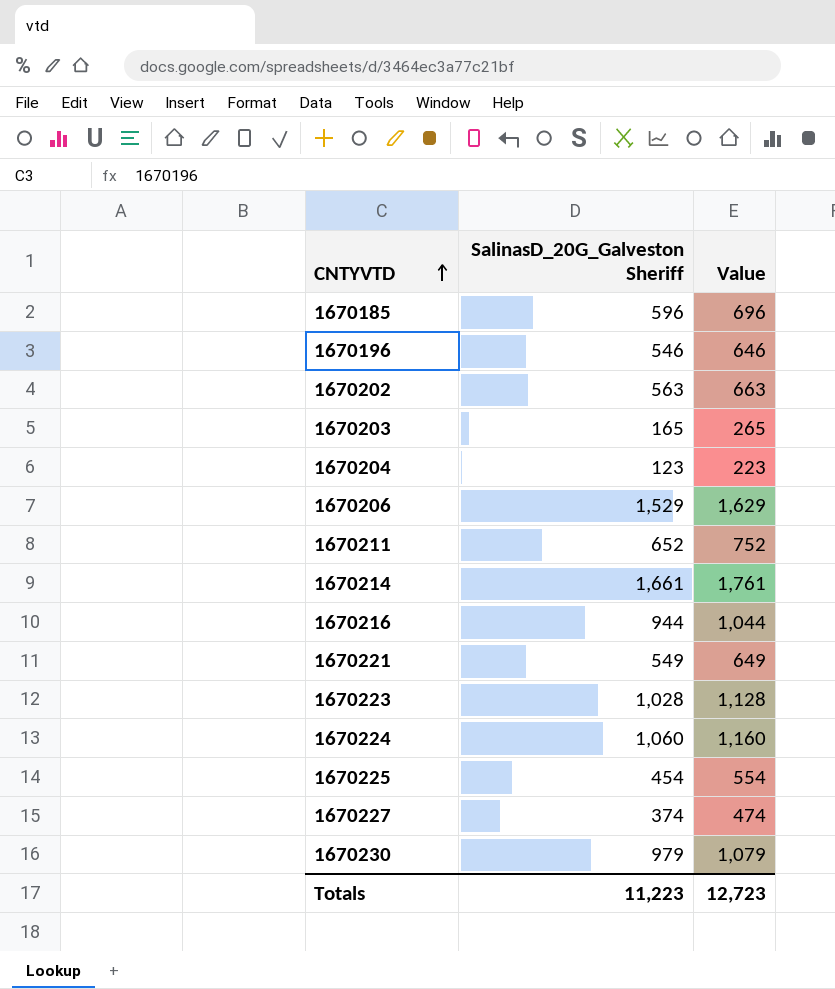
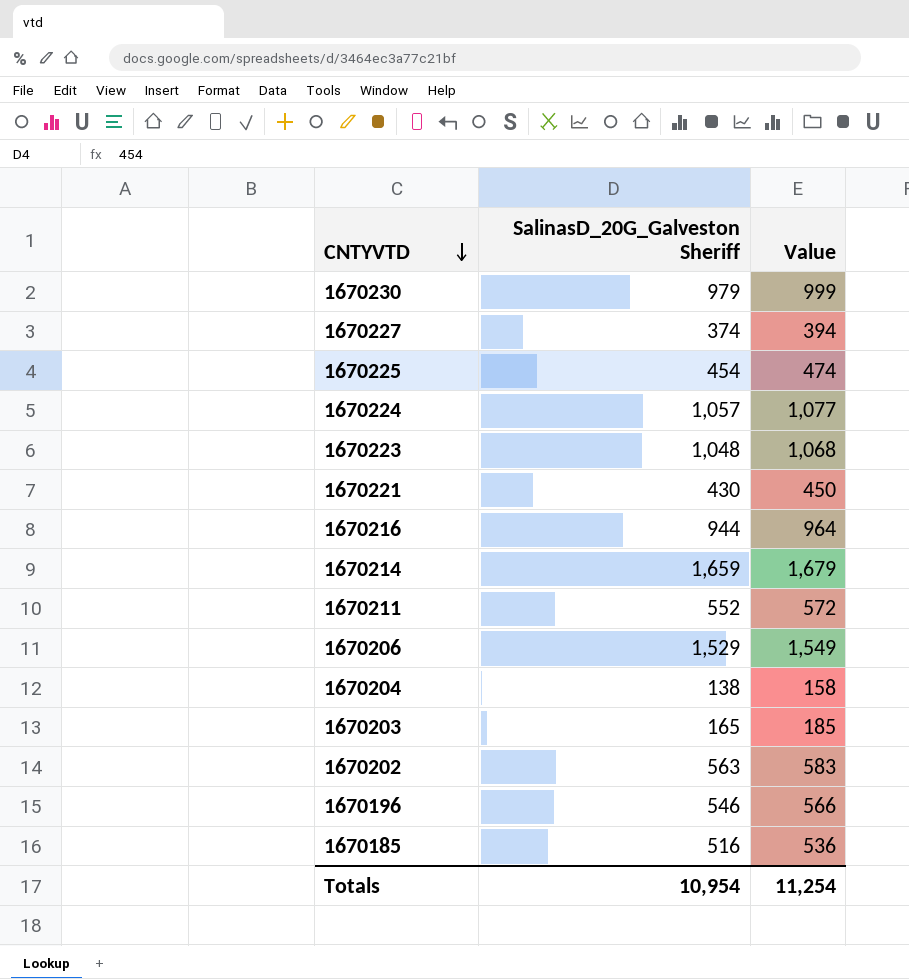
row order: CNTYVTD ascending -> CNTYVTD descending
column Value | formula: [SalinasD_20G_Galveston Sheriff] + 100 -> [SalinasD_20G_Galveston Sheriff] + 20
1670224 | SalinasD_20G_Galveston Sheriff: 1,060 -> 1,057
1670223 | SalinasD_20G_Galveston Sheriff: 1,028 -> 1,048
1670221 | SalinasD_20G_Galveston Sheriff: 549 -> 430
1670214 | SalinasD_20G_Galveston Sheriff: 1,661 -> 1,659
1670211 | SalinasD_20G_Galveston Sheriff: 652 -> 552
1670204 | SalinasD_20G_Galveston Sheriff: 123 -> 138
1670185 | SalinasD_20G_Galveston Sheriff: 596 -> 516
Totals | SalinasD_20G_Galveston Sheriff: 11,223 -> 10,954
Totals | Value: 12,723 -> 11,254

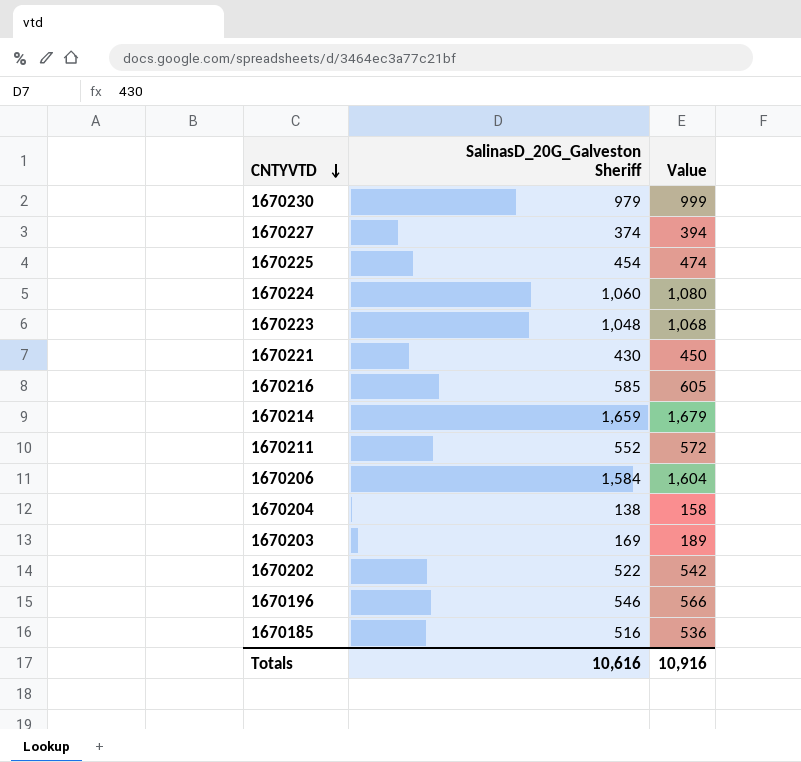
1670224 | SalinasD_20G_Galveston Sheriff: 1,057 -> 1,060
1670224 | Value: 1,077 -> 1,080
1670216 | SalinasD_20G_Galveston Sheriff: 944 -> 585
1670216 | Value: 964 -> 605
1670206 | SalinasD_20G_Galveston Sheriff: 1,529 -> 1,584
1670206 | Value: 1,549 -> 1,604
1670203 | SalinasD_20G_Galveston Sheriff: 165 -> 169
1670203 | Value: 185 -> 189
1670202 | SalinasD_20G_Galveston Sheriff: 563 -> 522
1670202 | Value: 583 -> 542
Totals | SalinasD_20G_Galveston Sheriff: 10,954 -> 10,616
Totals | Value: 11,254 -> 10,916

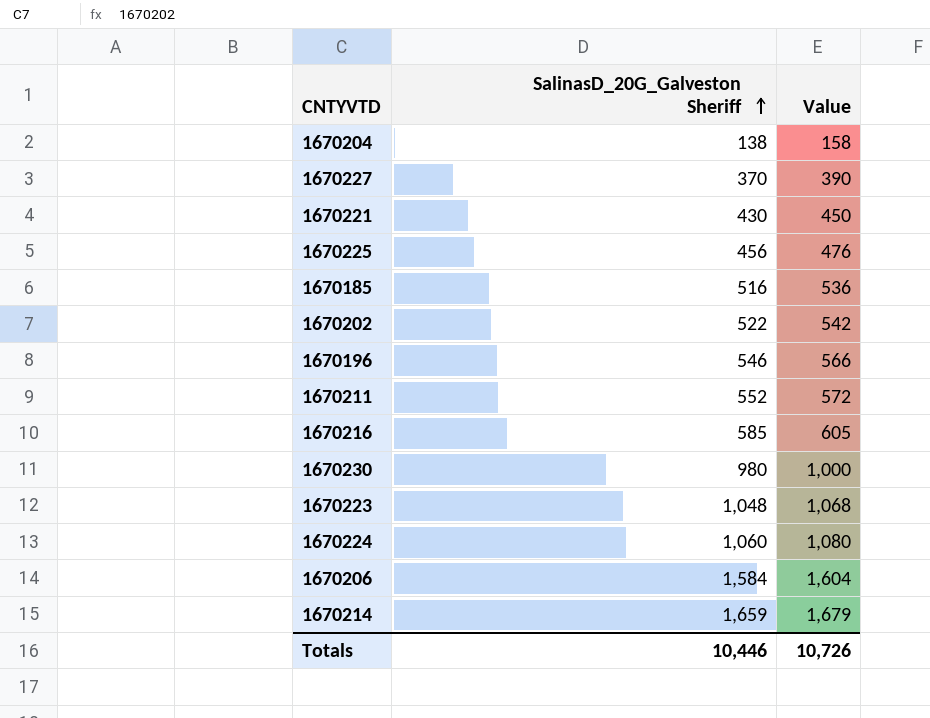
row order: CNTYVTD descending -> SalinasD_20G_Galveston Sheriff ascending
row 1670203: 169 | 189 -> none
1670227 | SalinasD_20G_Galveston Sheriff: 374 -> 370
1670227 | Value: 394 -> 390
1670225 | SalinasD_20G_Galveston Sheriff: 454 -> 456
1670225 | Value: 474 -> 476
1670230 | SalinasD_20G_Galveston Sheriff: 979 -> 980
1670230 | Value: 999 -> 1,000
Totals | SalinasD_20G_Galveston Sheriff: 10,616 -> 10,446
Totals | Value: 10,916 -> 10,726

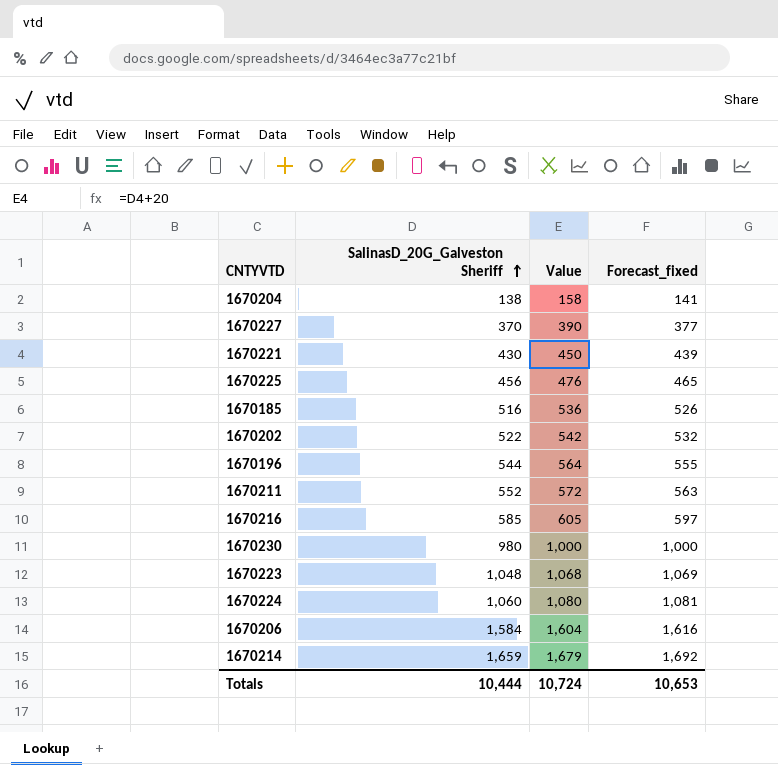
column Forecast_fixed | formula: none -> [SalinasD_20G_Galveston Sheriff] * 1.02
1670196 | SalinasD_20G_Galveston Sheriff: 546 -> 544
1670196 | Value: 566 -> 564
Totals | SalinasD_20G_Galveston Sheriff: 10,446 -> 10,444
Totals | Value: 10,726 -> 10,724

